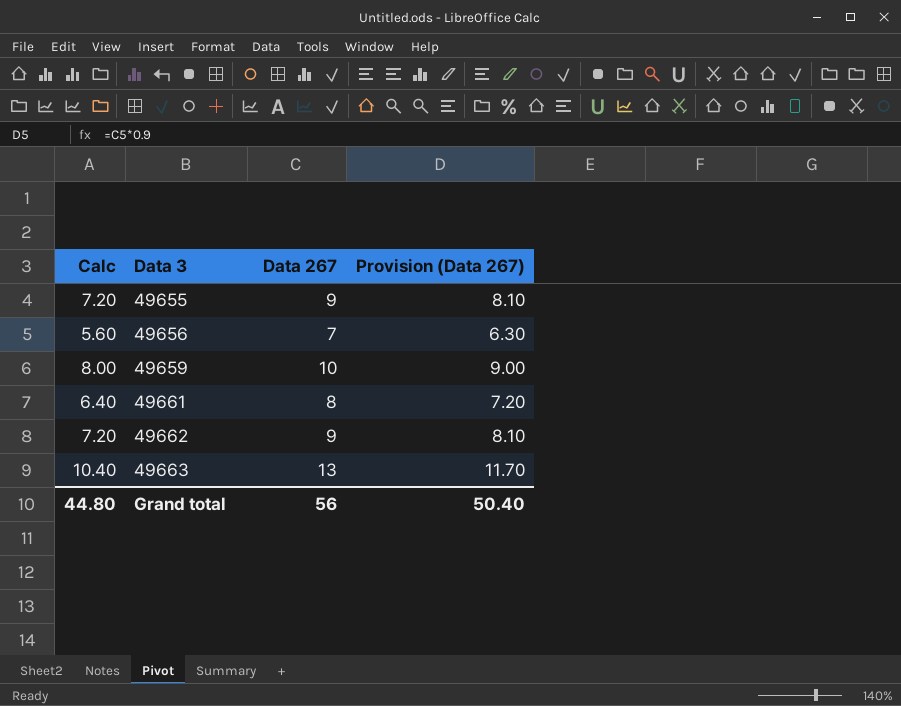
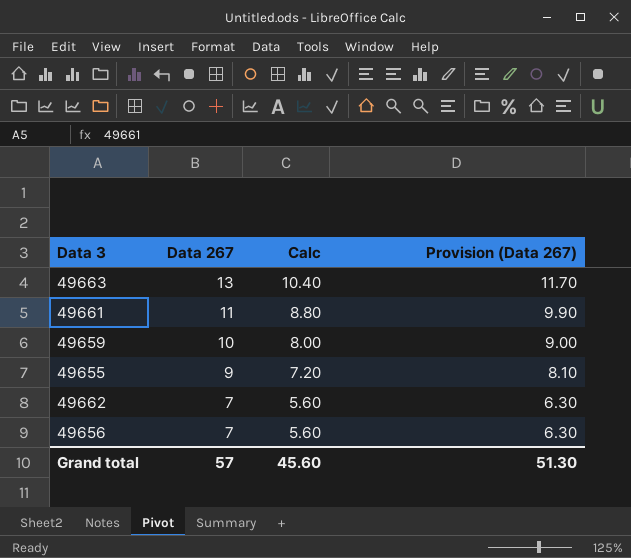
row order: Data 3 ascending -> Data 267 descending
column Calc | position: 1 -> 3
49661 | Data 267: 8 -> 11
49661 | Calc: 6.40 -> 8.80
49661 | Provision (Data 267): 7.20 -> 9.90
49662 | Data 267: 9 -> 7
49662 | Calc: 7.20 -> 5.60
49662 | Provision (Data 267): 8.10 -> 6.30
Grand total | Data 267: 56 -> 57
Grand total | Calc: 44.80 -> 45.60
Grand total | Provision (Data 267): 50.40 -> 51.30

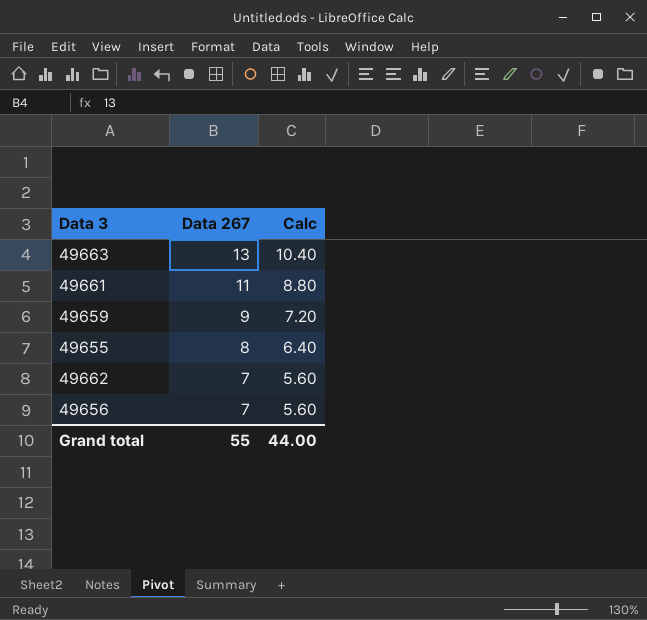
column Provision (Data 267) | formula: [Data 267] * 0.9 -> none
49659 | Data 267: 10 -> 9
49659 | Calc: 8.00 -> 7.20
49655 | Data 267: 9 -> 8
49655 | Calc: 7.20 -> 6.40
Grand total | Data 267: 57 -> 55
Grand total | Calc: 45.60 -> 44.00

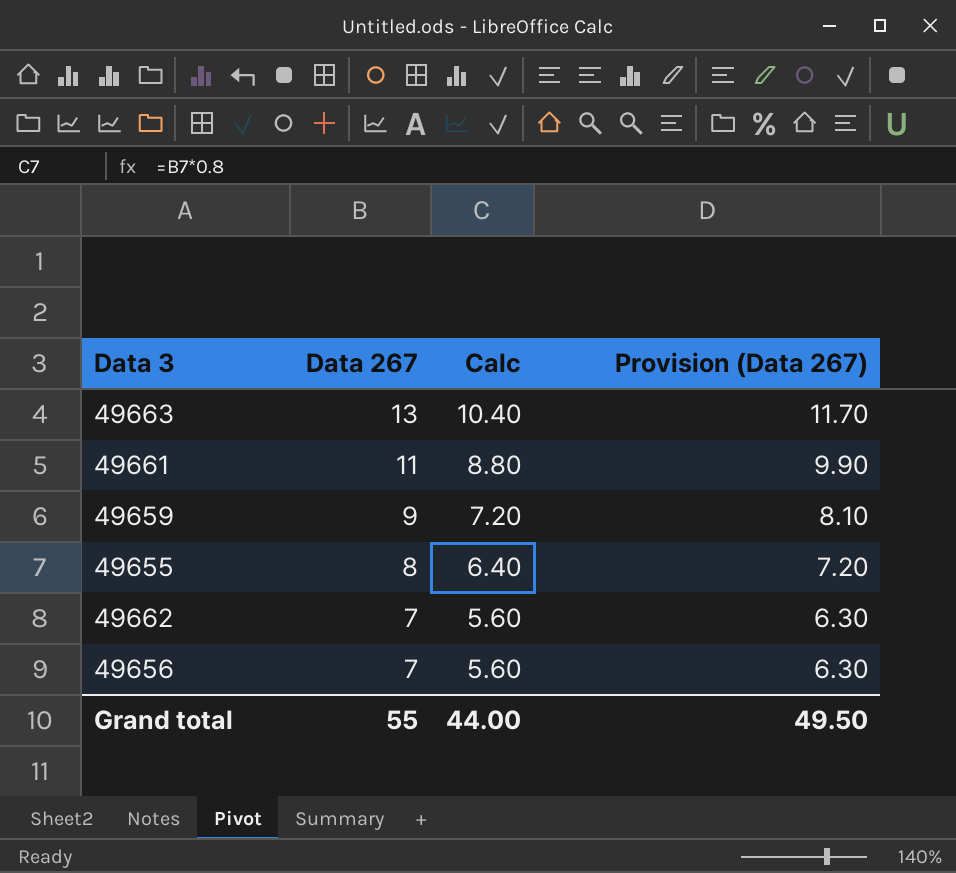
column Provision (Data 267) | formula: none -> [Data 267] * 0.9

